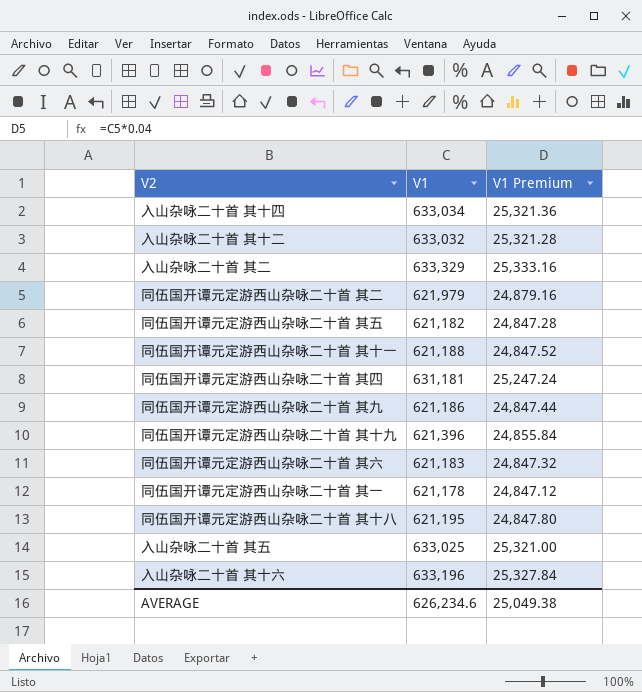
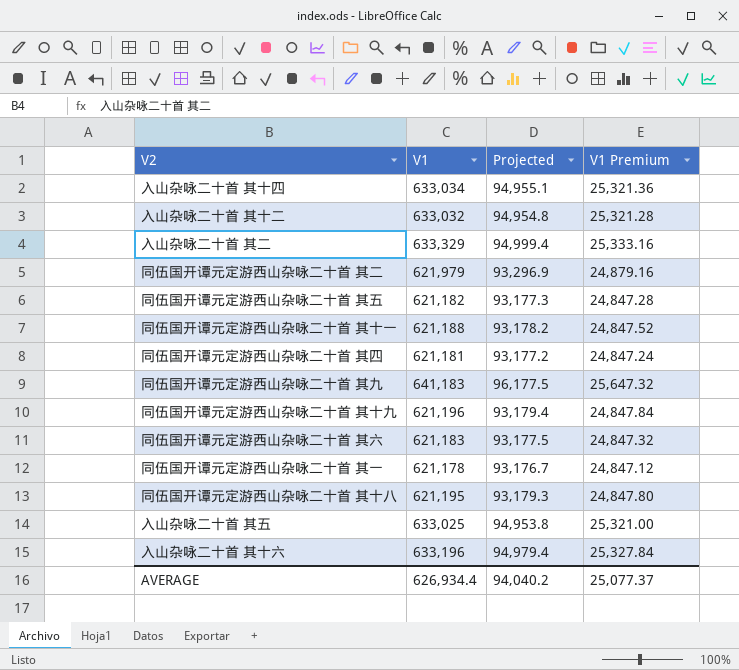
column Projected | formula: none -> [V1] * 0.15
同伍国开谭元定游西山杂咏二十首 其四 | V1: 631,181 -> 621,181
同伍国开谭元定游西山杂咏二十首 其四 | V1 Premium: 25,247.24 -> 24,847.24
同伍国开谭元定游西山杂咏二十首 其九 | V1: 621,186 -> 641,183
同伍国开谭元定游西山杂咏二十首 其九 | V1 Premium: 24,847.44 -> 25,647.32
同伍国开谭元定游西山杂咏二十首 其十九 | V1: 621,396 -> 621,196
同伍国开谭元定游西山杂咏二十首 其十九 | V1 Premium: 24,855.84 -> 24,847.84
AVERAGE | V1: 626,234.6 -> 626,934.4
AVERAGE | V1 Premium: 25,049.38 -> 25,077.37

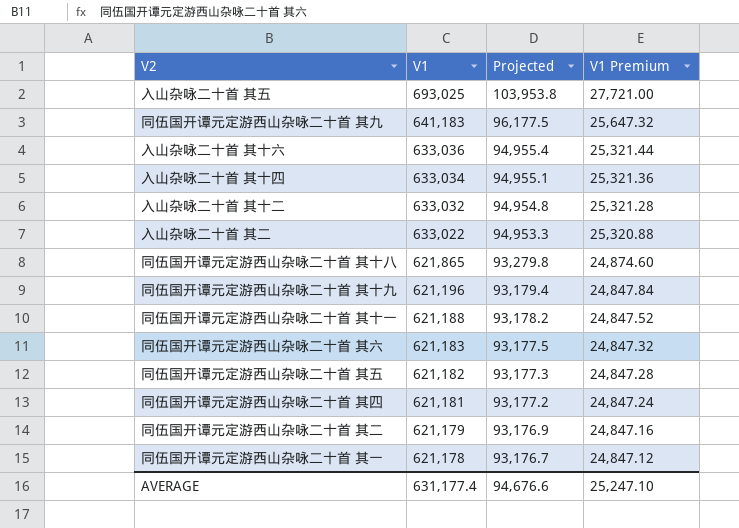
row order: none -> V1 descending
入山杂咏二十首 其五 | V1: 633,025 -> 693,025
入山杂咏二十首 其五 | Projected: 94,953.8 -> 103,953.8
入山杂咏二十首 其五 | V1 Premium: 25,321.00 -> 27,721.00
入山杂咏二十首 其十六 | V1: 633,196 -> 633,036
入山杂咏二十首 其十六 | Projected: 94,979.4 -> 94,955.4
入山杂咏二十首 其十六 | V1 Premium: 25,327.84 -> 25,321.44
入山杂咏二十首 其二 | V1: 633,329 -> 633,022
入山杂咏二十首 其二 | Projected: 94,999.4 -> 94,953.3
入山杂咏二十首 其二 | V1 Premium: 25,333.16 -> 25,320.88
同伍国开谭元定游西山杂咏二十首 其十八 | V1: 621,195 -> 621,865
同伍国开谭元定游西山杂咏二十首 其十八 | Projected: 93,179.3 -> 93,279.8
同伍国开谭元定游西山杂咏二十首 其十八 | V1 Premium: 24,847.80 -> 24,874.60
同伍国开谭元定游西山杂咏二十首 其二 | V1: 621,979 -> 621,179
同伍国开谭元定游西山杂咏二十首 其二 | Projected: 93,296.9 -> 93,176.9
同伍国开谭元定游西山杂咏二十首 其二 | V1 Premium: 24,879.16 -> 24,847.16
AVERAGE | V1: 626,934.4 -> 631,177.4
AVERAGE | Projected: 94,040.2 -> 94,676.6
AVERAGE | V1 Premium: 25,077.37 -> 25,247.10

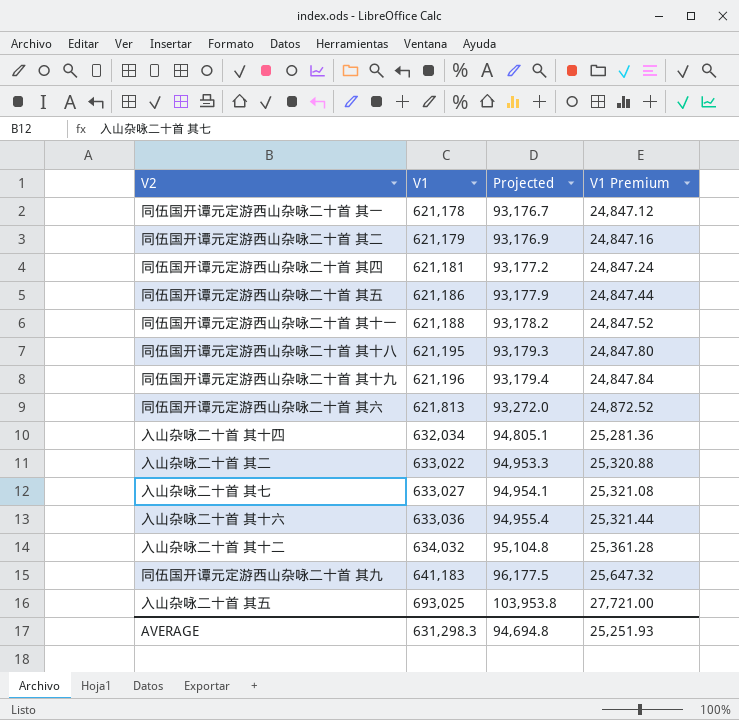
row order: V1 descending -> V1 ascending
同伍国开谭元定游西山杂咏二十首 其五 | V1: 621,182 -> 621,186
同伍国开谭元定游西山杂咏二十首 其五 | Projected: 93,177.3 -> 93,177.9
同伍国开谭元定游西山杂咏二十首 其五 | V1 Premium: 24,847.28 -> 24,847.44
同伍国开谭元定游西山杂咏二十首 其十八 | V1: 621,865 -> 621,195
同伍国开谭元定游西山杂咏二十首 其十八 | Projected: 93,279.8 -> 93,179.3
同伍国开谭元定游西山杂咏二十首 其十八 | V1 Premium: 24,874.60 -> 24,847.80
同伍国开谭元定游西山杂咏二十首 其六 | V1: 621,183 -> 621,813
同伍国开谭元定游西山杂咏二十首 其六 | Projected: 93,177.5 -> 93,272.0
同伍国开谭元定游西山杂咏二十首 其六 | V1 Premium: 24,847.32 -> 24,872.52
入山杂咏二十首 其十四 | V1: 633,034 -> 632,034
入山杂咏二十首 其十四 | Projected: 94,955.1 -> 94,805.1
入山杂咏二十首 其十四 | V1 Premium: 25,321.36 -> 25,281.36
row 入山杂咏二十首 其七: none -> 633,027 | 94,954.1 | 25,321.08
入山杂咏二十首 其十二 | V1: 633,032 -> 634,032
入山杂咏二十首 其十二 | Projected: 94,954.8 -> 95,104.8
入山杂咏二十首 其十二 | V1 Premium: 25,321.28 -> 25,361.28
AVERAGE | V1: 631,177.4 -> 631,298.3
AVERAGE | Projected: 94,676.6 -> 94,694.8
AVERAGE | V1 Premium: 25,247.10 -> 25,251.93

